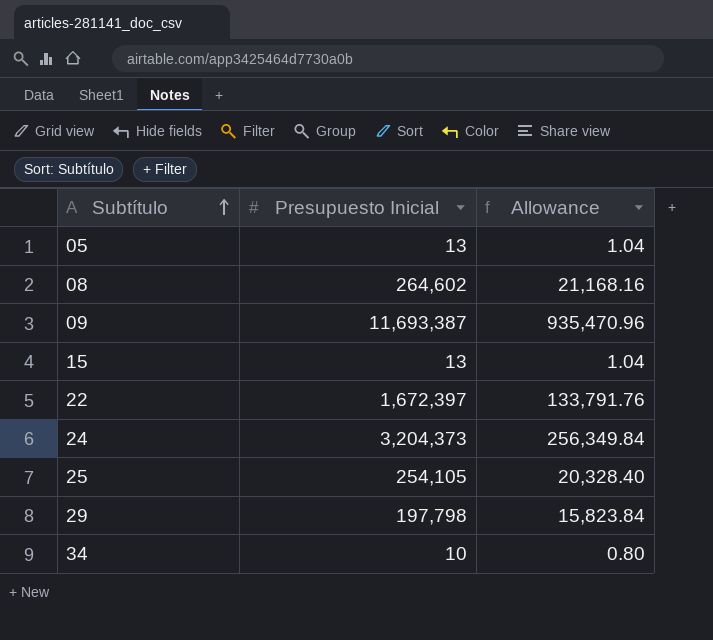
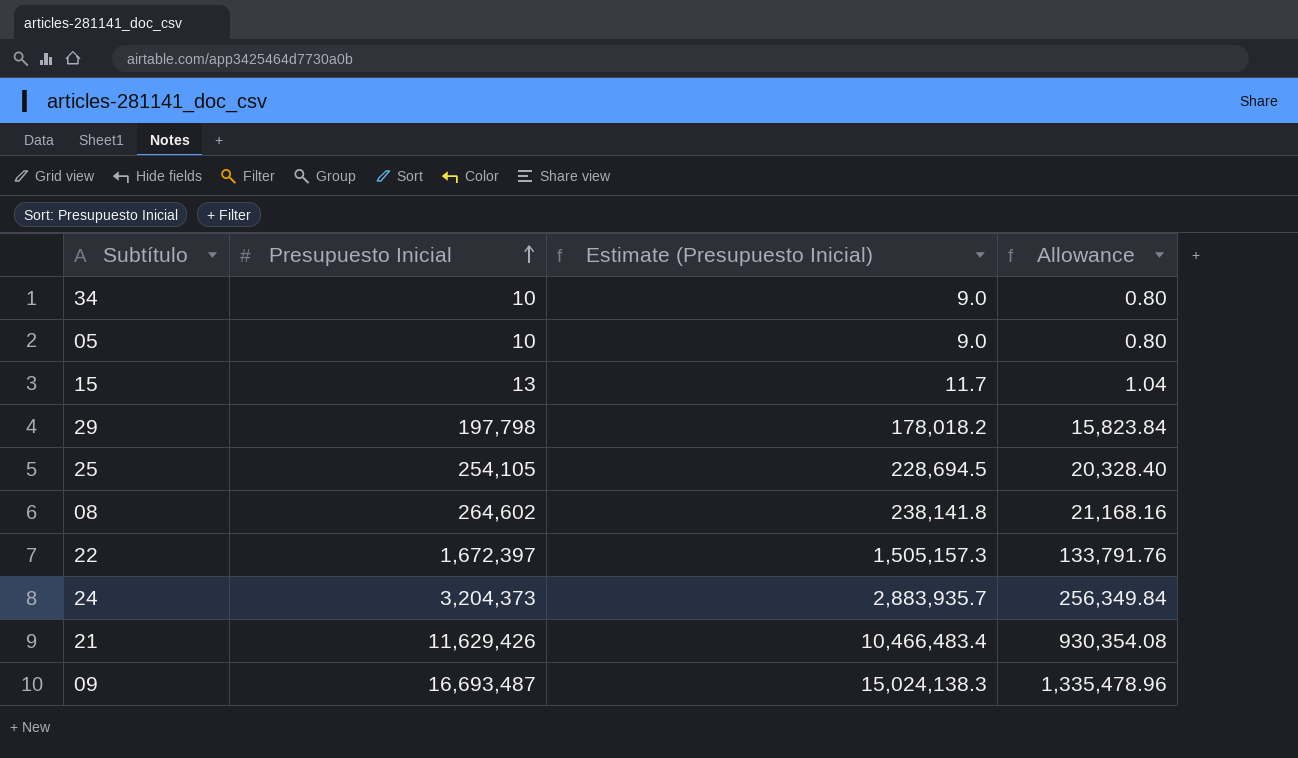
row order: Subtítulo ascending -> Presupuesto Inicial ascending
column Estimate (Presupuesto Inicial) | formula: none -> [Presupuesto Inicial] * 0.9
05 | Presupuesto Inicial: 13 -> 10
05 | Allowance: 1.04 -> 0.80
row 21: none -> 11,629,426 | 10,466,483.4 | 930,354.08
09 | Presupuesto Inicial: 11,693,387 -> 16,693,487
09 | Allowance: 935,470.96 -> 1,335,478.96

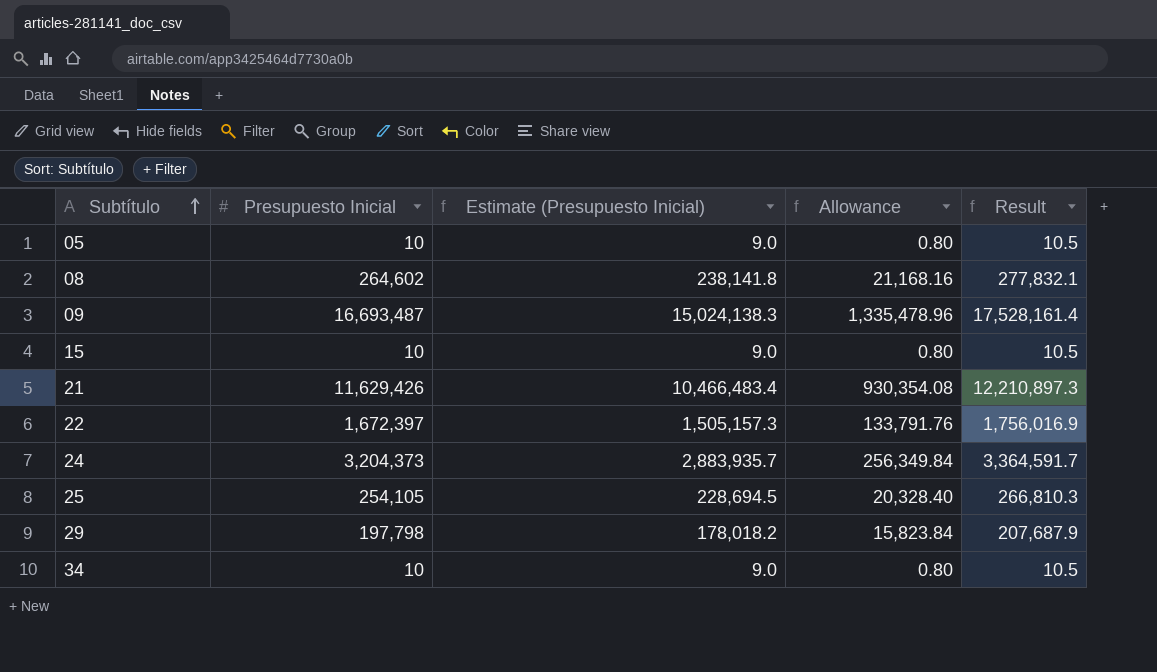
row order: Presupuesto Inicial ascending -> Subtítulo ascending
column Result | formula: none -> [Presupuesto Inicial] * 1.05
15 | Presupuesto Inicial: 13 -> 10
15 | Estimate (Presupuesto Inicial): 11.7 -> 9.0
15 | Allowance: 1.04 -> 0.80

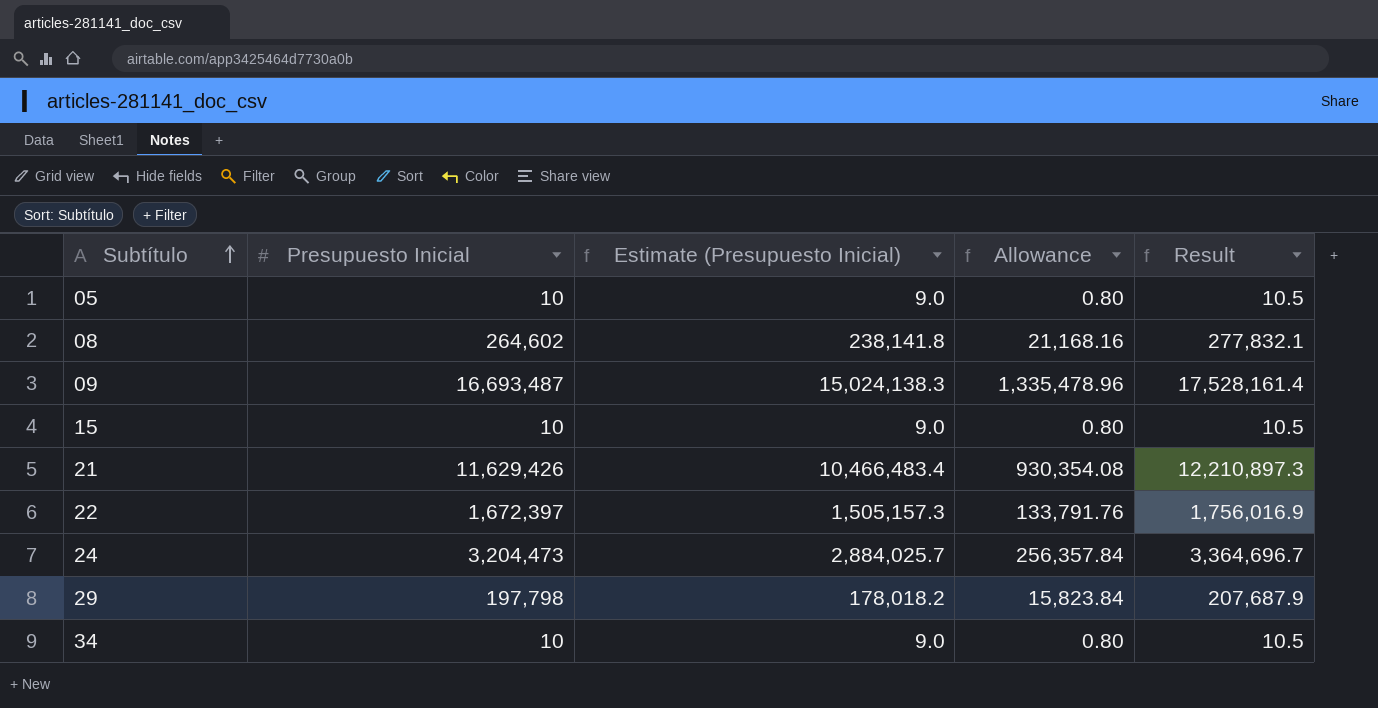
row 25: 254,105 | 228,694.5 | 20,328.40 | 266,810.3 -> none
24 | Presupuesto Inicial: 3,204,373 -> 3,204,473
24 | Estimate (Presupuesto Inicial): 2,883,935.7 -> 2,884,025.7
24 | Allowance: 256,349.84 -> 256,357.84
24 | Result: 3,364,591.7 -> 3,364,696.7

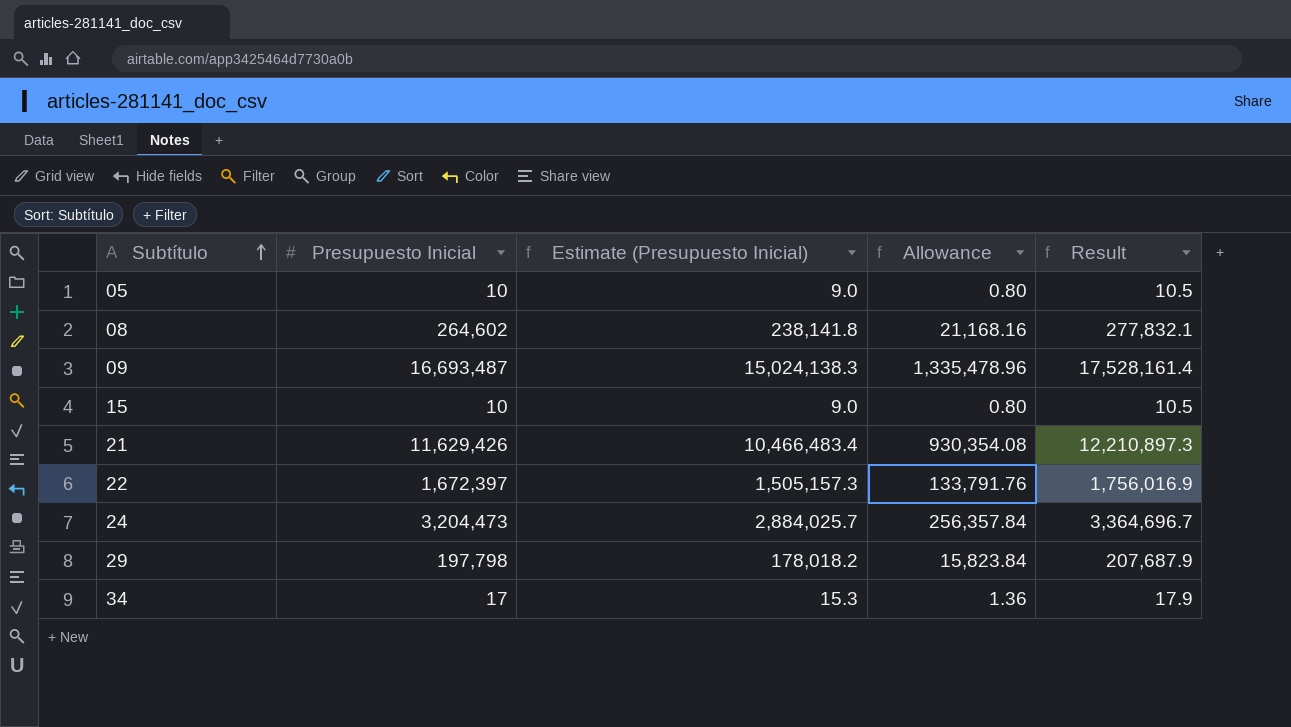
34 | Presupuesto Inicial: 10 -> 17
34 | Estimate (Presupuesto Inicial): 9.0 -> 15.3
34 | Allowance: 0.80 -> 1.36
34 | Result: 10.5 -> 17.9

